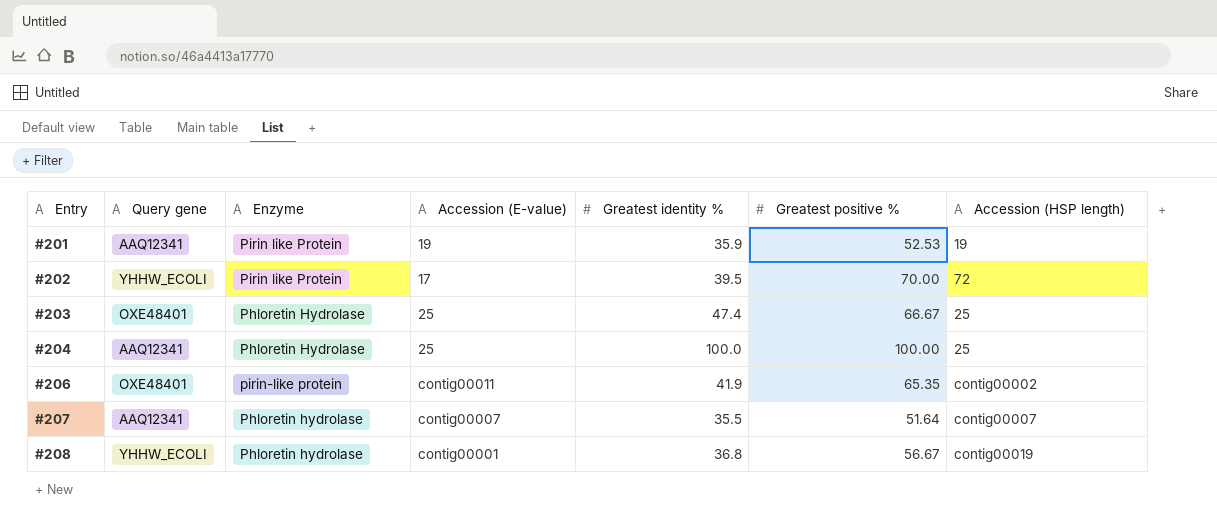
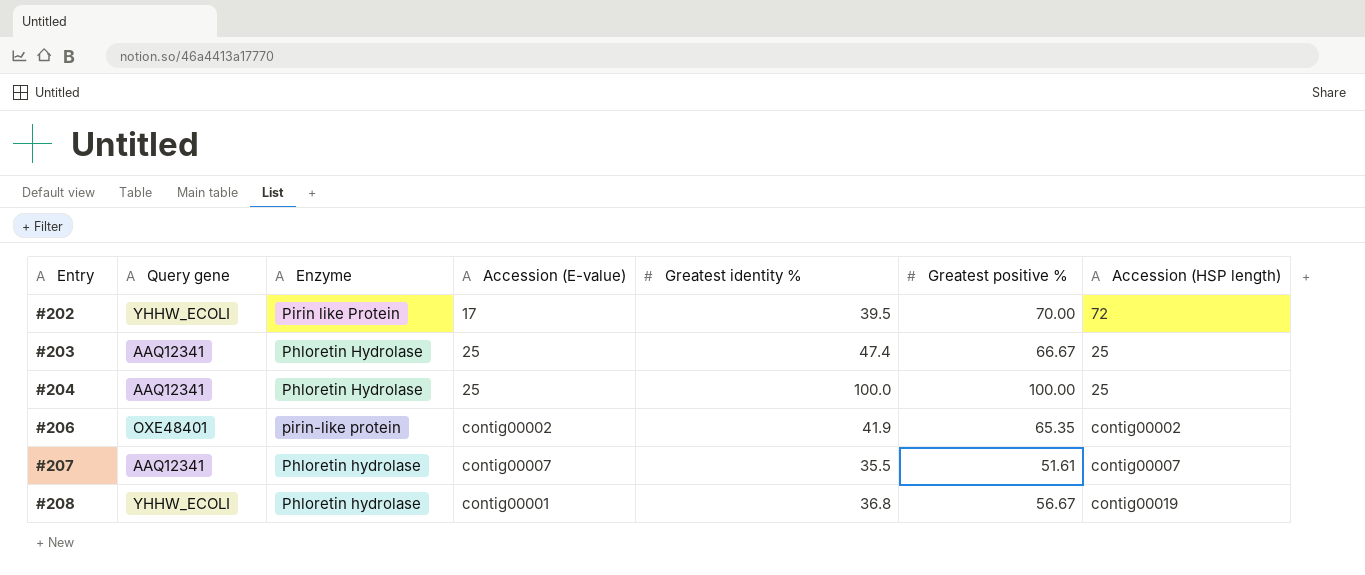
row #201: AAQ12341 | Pirin like Protein | 19 | 35.9 | 52.53 | 19 -> none
#203 | Query gene: OXE48401 -> AAQ12341
#206 | Accession (E-value): contig00011 -> contig00002
#207 | Greatest positive %: 51.64 -> 51.61

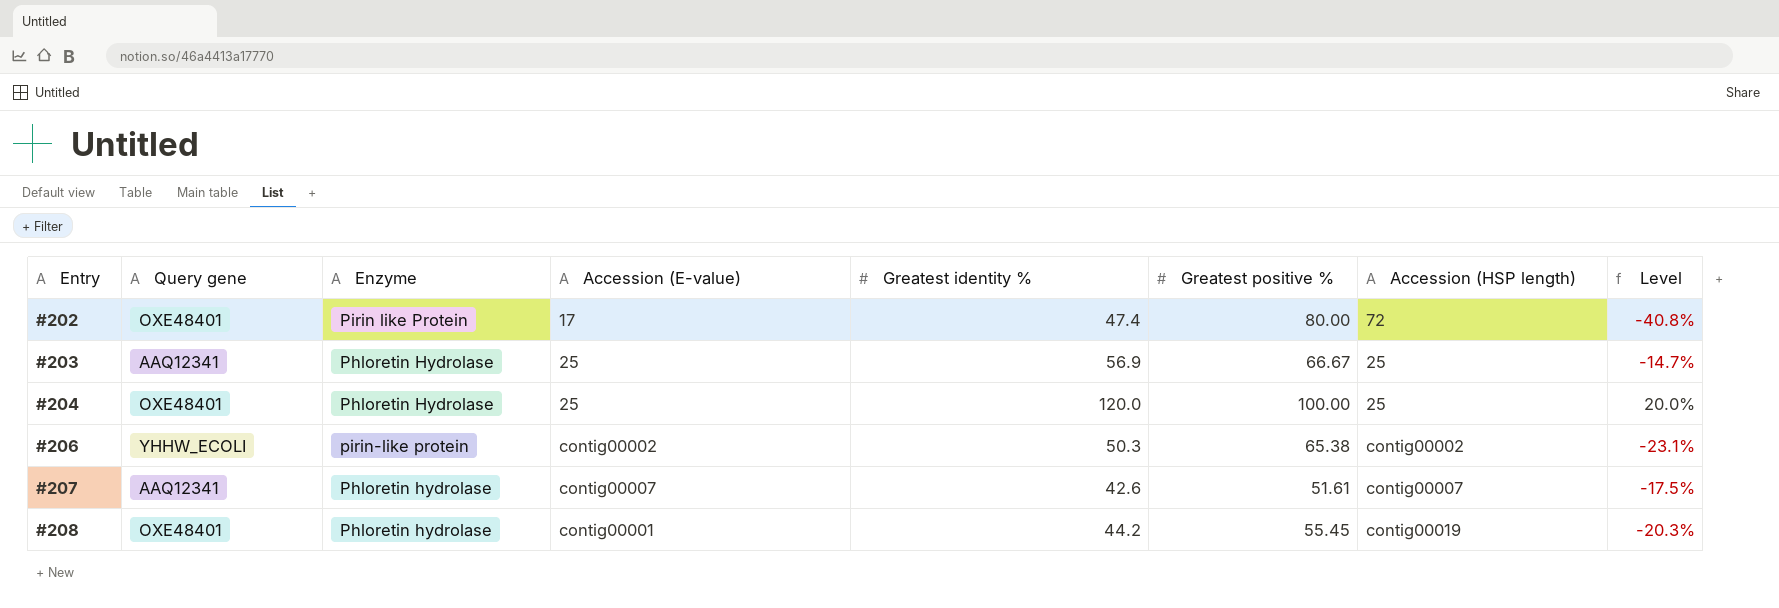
column Level | formula: none -> ([Greatest identity %] - [Greatest positive %]) / [Greatest positive %]
#202 | Query gene: YHHW_ECOLI -> OXE48401
#202 | Greatest identity %: 39.5 -> 47.4
#202 | Greatest positive %: 70.00 -> 80.00
#203 | Greatest identity %: 47.4 -> 56.9
#204 | Query gene: AAQ12341 -> OXE48401
#204 | Greatest identity %: 100.0 -> 120.0
#206 | Query gene: OXE48401 -> YHHW_ECOLI
#206 | Greatest identity %: 41.9 -> 50.3
#206 | Greatest positive %: 65.35 -> 65.38
#207 | Greatest identity %: 35.5 -> 42.6
#208 | Query gene: YHHW_ECOLI -> OXE48401
#208 | Greatest identity %: 36.8 -> 44.2
#208 | Greatest positive %: 56.67 -> 55.45

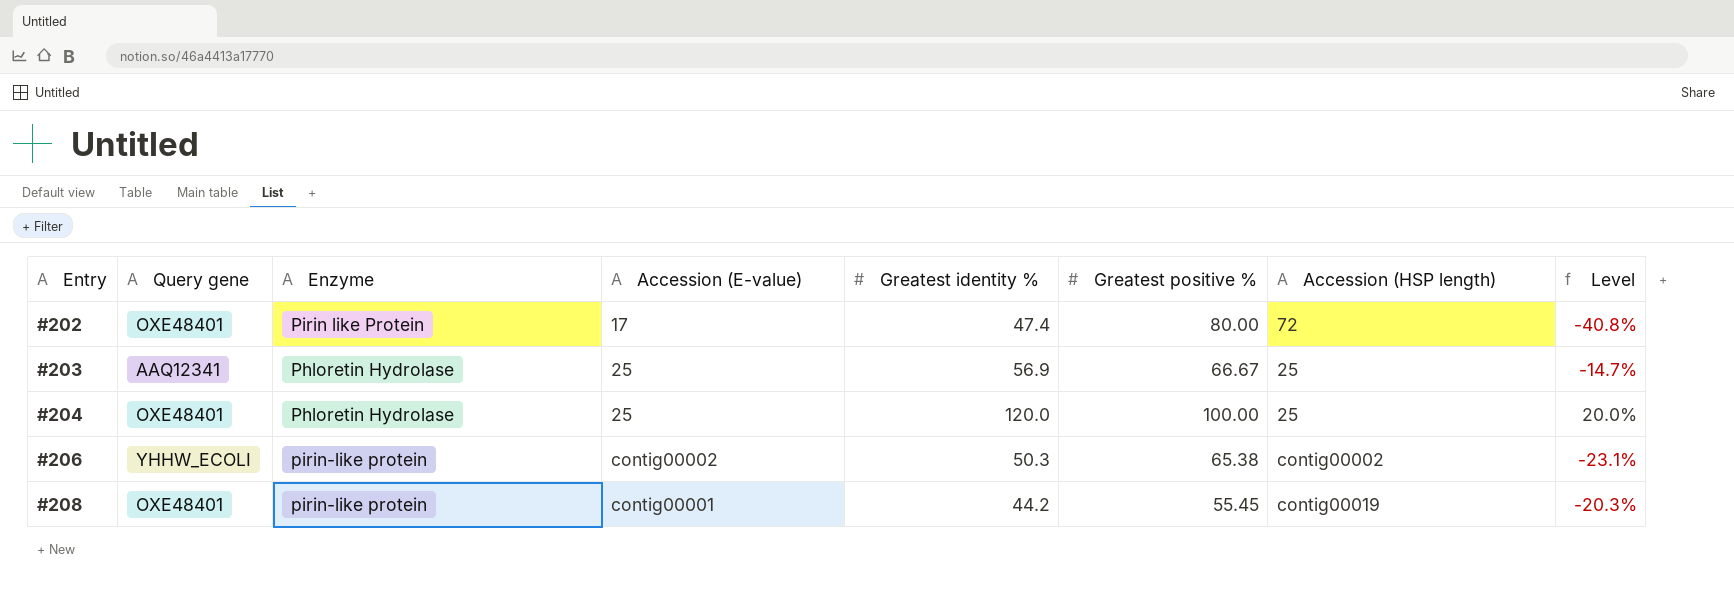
row #207: AAQ12341 | Phloretin hydrolase | contig00007 | 42.6 | 51.61 | contig00007 | -17.5% -> none
#208 | Enzyme: Phloretin hydrolase -> pirin-like protein

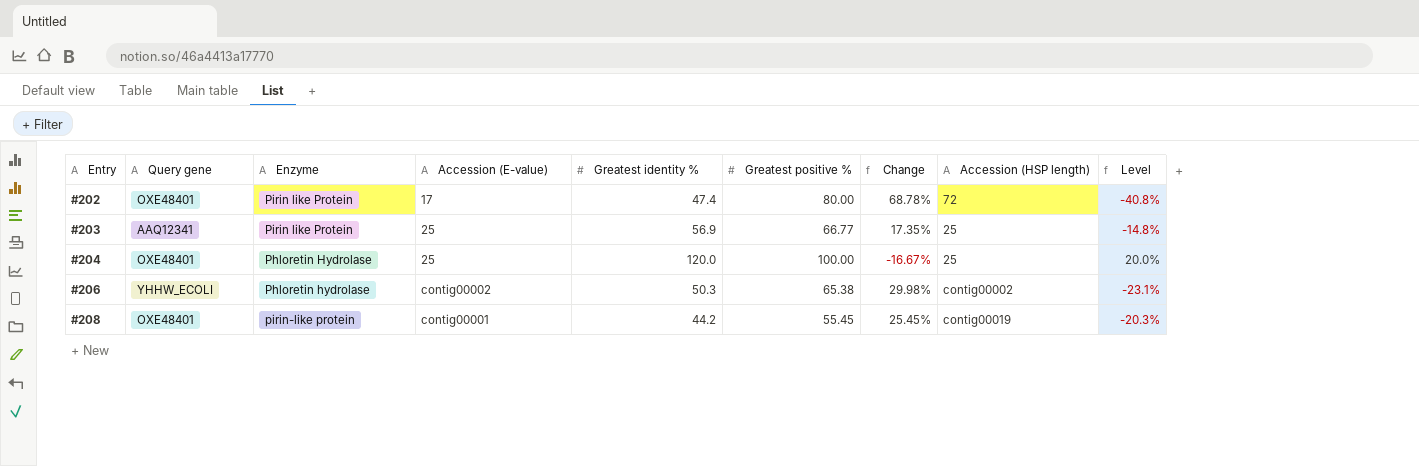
column Change | formula: none -> ([Greatest positive %] - [Greatest identity %]) / [Greatest identity %]
#203 | Enzyme: Phloretin Hydrolase -> Pirin like Protein
#203 | Greatest positive %: 66.67 -> 66.77
#203 | Level: -14.7% -> -14.8%
#206 | Enzyme: pirin-like protein -> Phloretin hydrolase

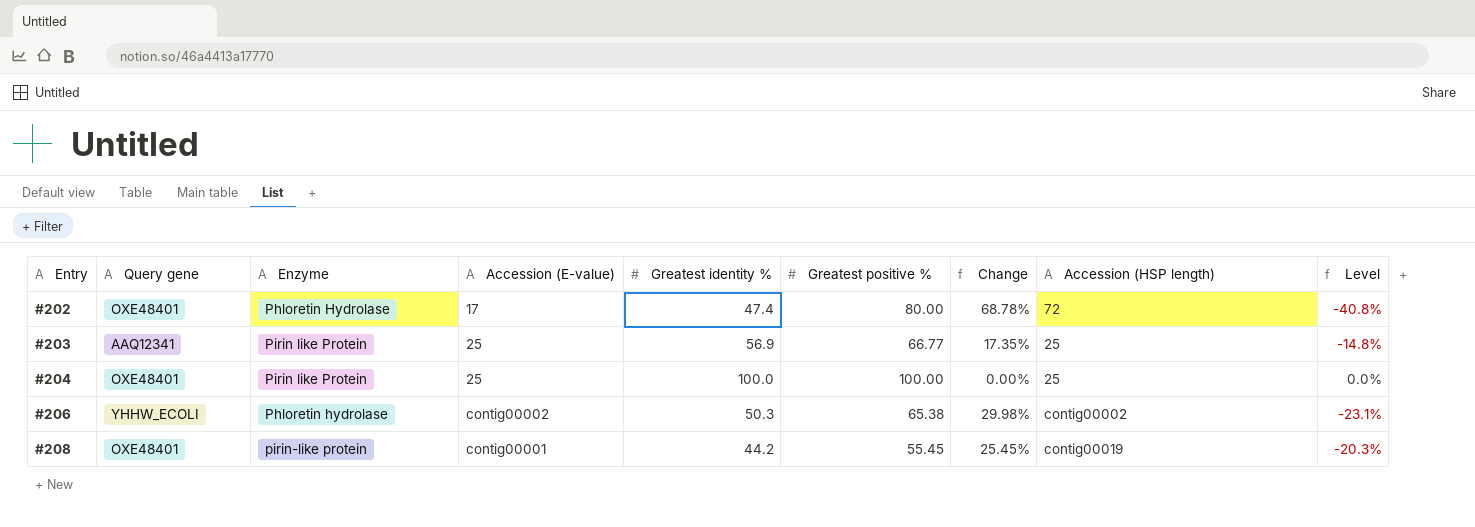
#202 | Enzyme: Pirin like Protein -> Phloretin Hydrolase
#204 | Enzyme: Phloretin Hydrolase -> Pirin like Protein
#204 | Greatest identity %: 120.0 -> 100.0
#204 | Change: -16.67% -> 0.00%
#204 | Level: 20.0% -> 0.0%

